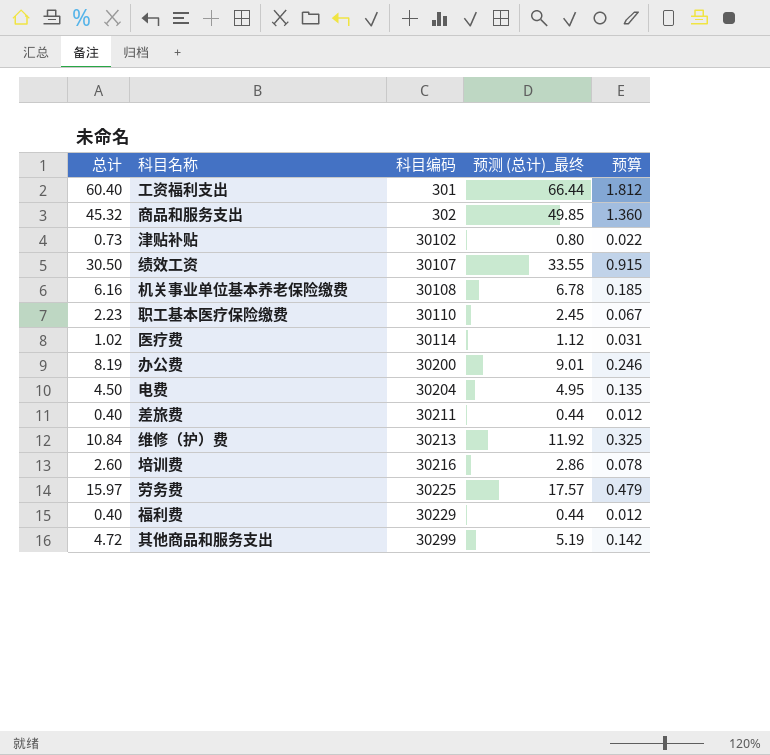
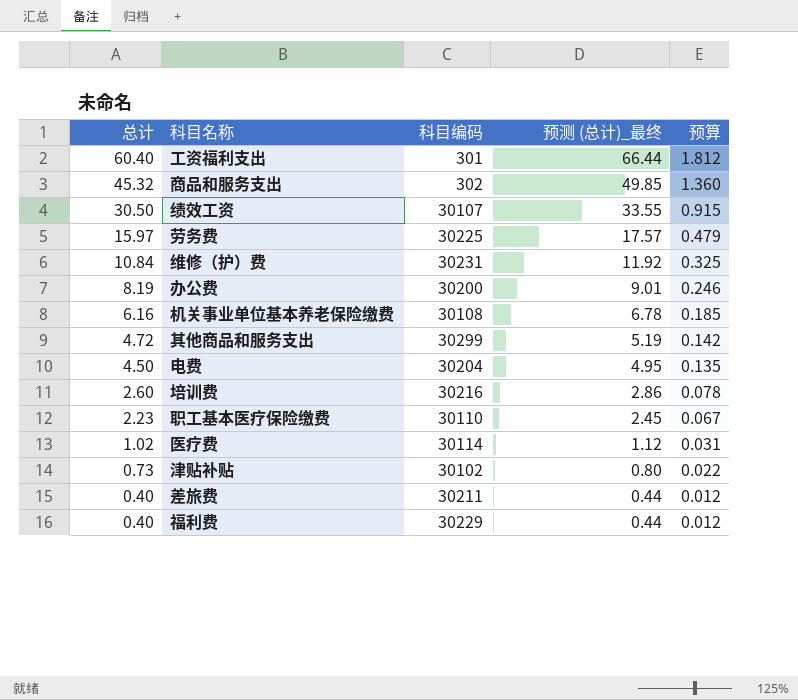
row order: 科目编码 ascending -> 总计 descending
维修（护）费 | 科目编码: 30213 -> 30231

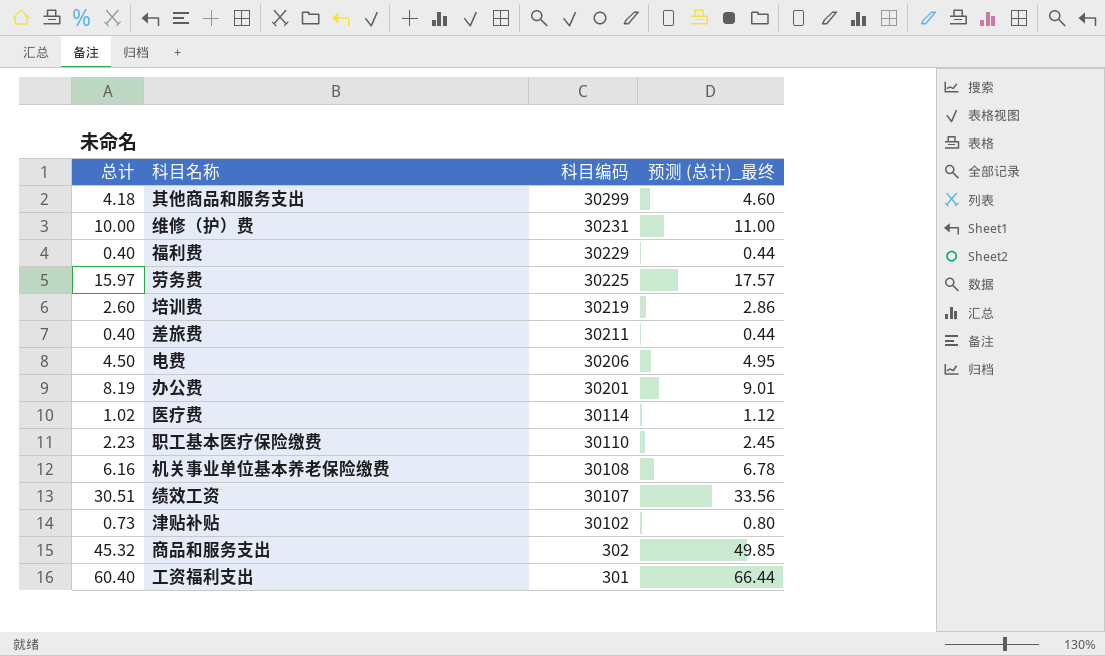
row order: 总计 descending -> 科目编码 descending
column 预算 | formula: [总计] * 0.03 -> none
其他商品和服务支出 | 总计: 4.72 -> 4.18
其他商品和服务支出 | 预测 (总计)_最终: 5.19 -> 4.60
维修（护）费 | 总计: 10.84 -> 10.00
维修（护）费 | 预测 (总计)_最终: 11.92 -> 11.00
培训费 | 科目编码: 30216 -> 30219
电费 | 科目编码: 30204 -> 30206
办公费 | 科目编码: 30200 -> 30201
绩效工资 | 总计: 30.50 -> 30.51
绩效工资 | 预测 (总计)_最终: 33.55 -> 33.56

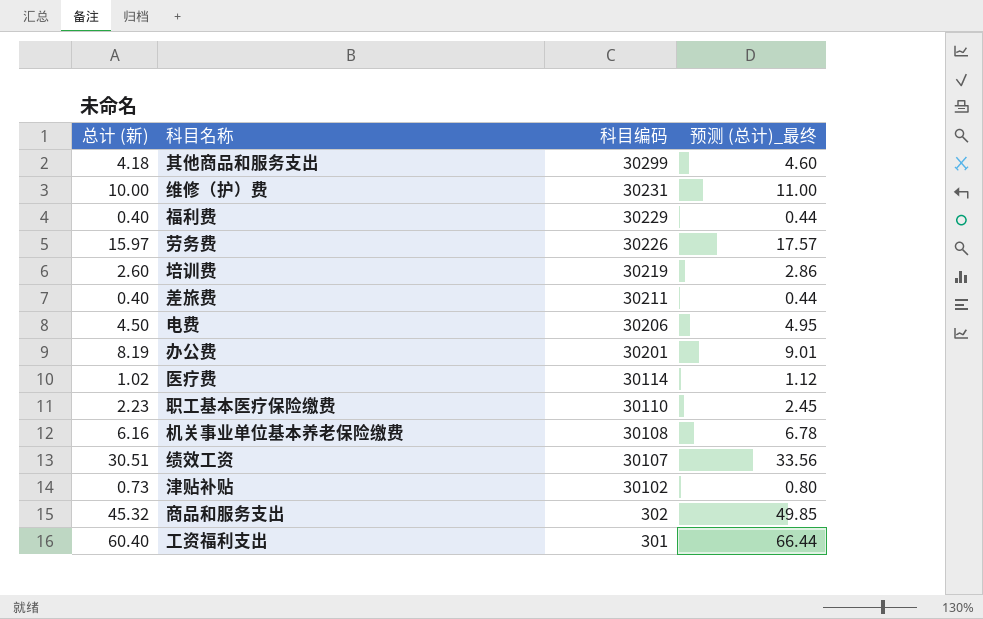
column name: 总计 -> 总计 (新)
劳务费 | 科目编码: 30225 -> 30226

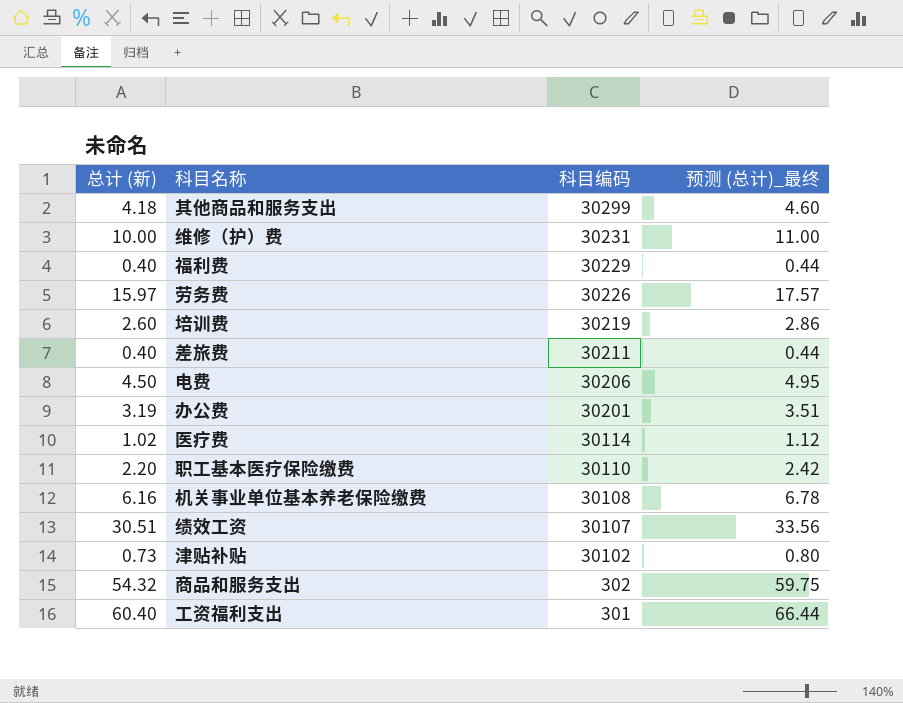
办公费 | 总计 (新): 8.19 -> 3.19
办公费 | 预测 (总计)_最终: 9.01 -> 3.51
职工基本医疗保险缴费 | 总计 (新): 2.23 -> 2.20
职工基本医疗保险缴费 | 预测 (总计)_最终: 2.45 -> 2.42
商品和服务支出 | 总计 (新): 45.32 -> 54.32
商品和服务支出 | 预测 (总计)_最终: 49.85 -> 59.75

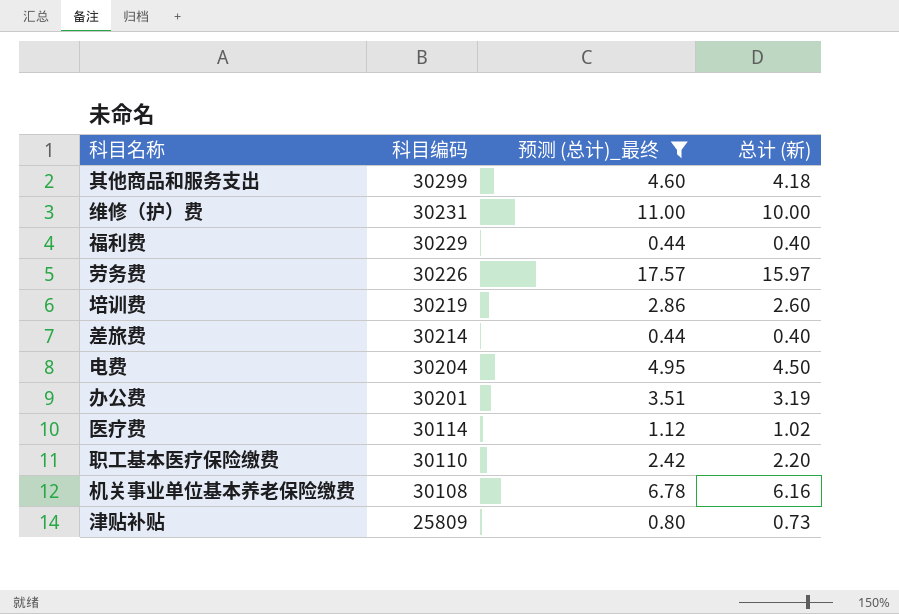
filter: none -> 预测 (总计)_最终 <= 17.57
column 总计 (新) | position: 1 -> 4
差旅费 | 科目编码: 30211 -> 30214
电费 | 科目编码: 30206 -> 30204
津贴补贴 | 科目编码: 30102 -> 25809

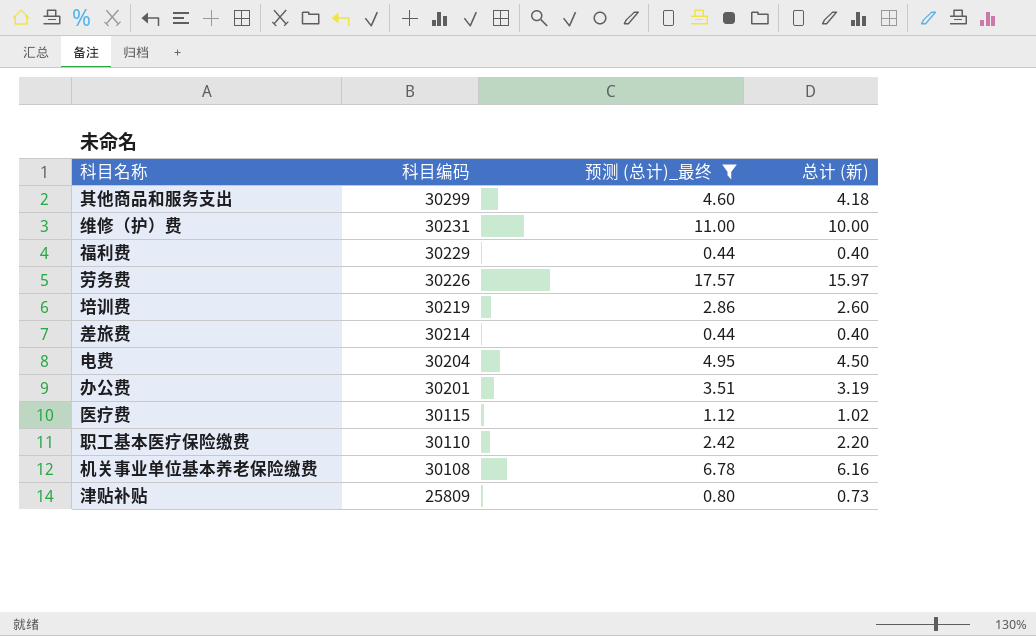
医疗费 | 科目编码: 30114 -> 30115

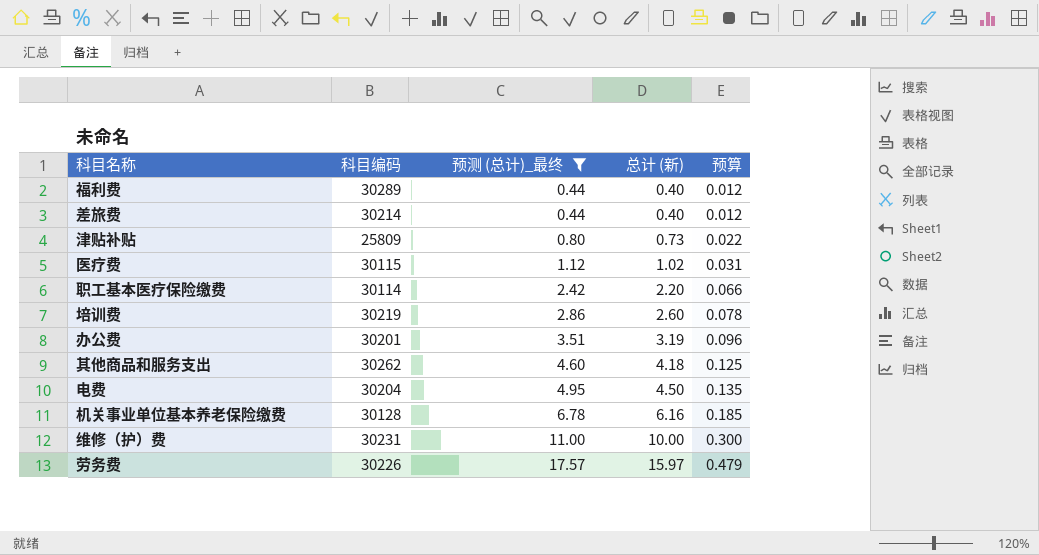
row order: 科目编码 descending -> 预测 (总计)_最终 ascending
column 预算 | formula: none -> [总计 (新)] * 0.03
福利费 | 科目编码: 30229 -> 30289
职工基本医疗保险缴费 | 科目编码: 30110 -> 30114
其他商品和服务支出 | 科目编码: 30299 -> 30262
机关事业单位基本养老保险缴费 | 科目编码: 30108 -> 30128

